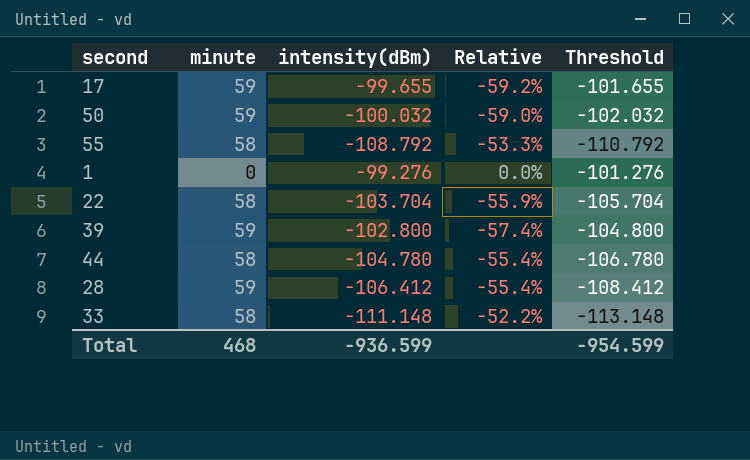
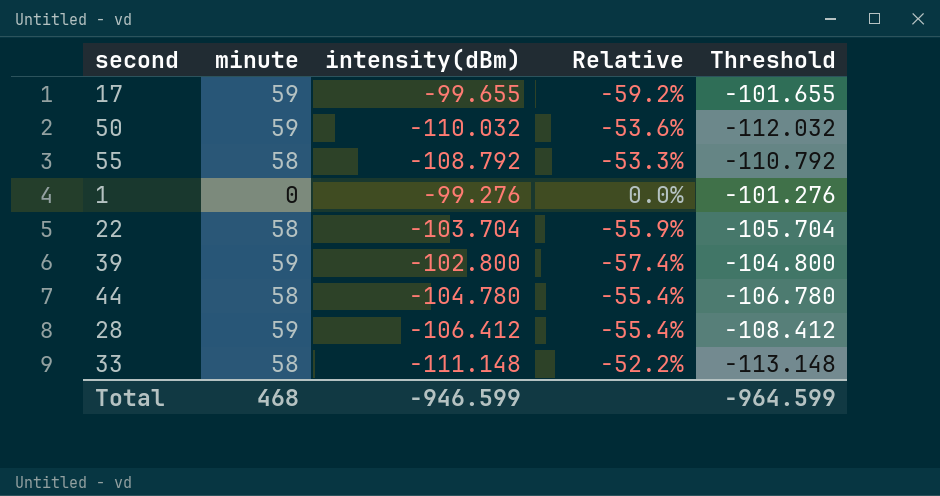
50 | intensity(dBm): -100.032 -> -110.032
50 | Relative: -59.0% -> -53.6%
50 | Threshold: -102.032 -> -112.032
Total | intensity(dBm): -936.599 -> -946.599
Total | Threshold: -954.599 -> -964.599

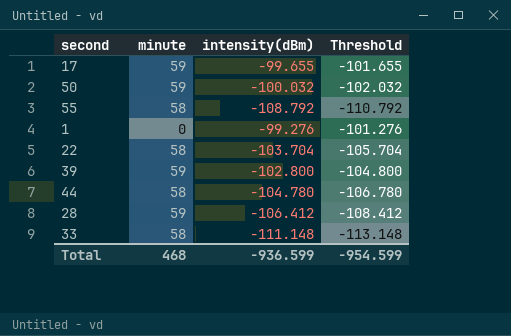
column Relative | formula: [minute] / [intensity(dBm)] -> none
50 | intensity(dBm): -110.032 -> -100.032
50 | Threshold: -112.032 -> -102.032
Total | intensity(dBm): -946.599 -> -936.599
Total | Threshold: -964.599 -> -954.599

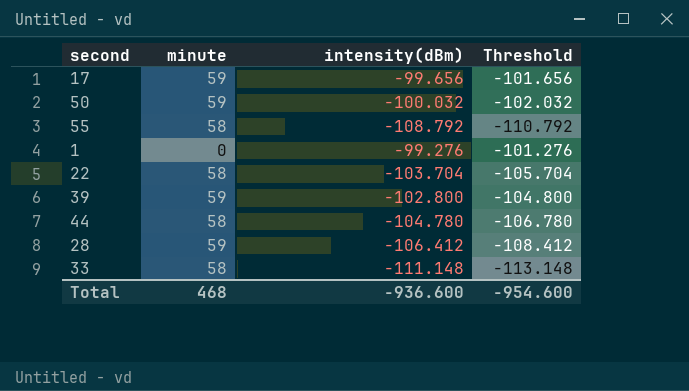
17 | intensity(dBm): -99.655 -> -99.656
17 | Threshold: -101.655 -> -101.656
Total | intensity(dBm): -936.599 -> -936.600
Total | Threshold: -954.599 -> -954.600

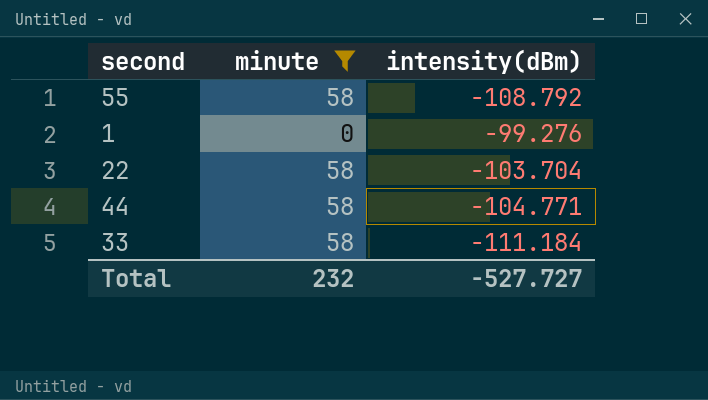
filter: none -> minute != 59
column Threshold | formula: [intensity(dBm)] - 2 -> none
44 | intensity(dBm): -104.780 -> -104.771
33 | intensity(dBm): -111.148 -> -111.184
Total | minute: 468 -> 232
Total | intensity(dBm): -936.600 -> -527.727

